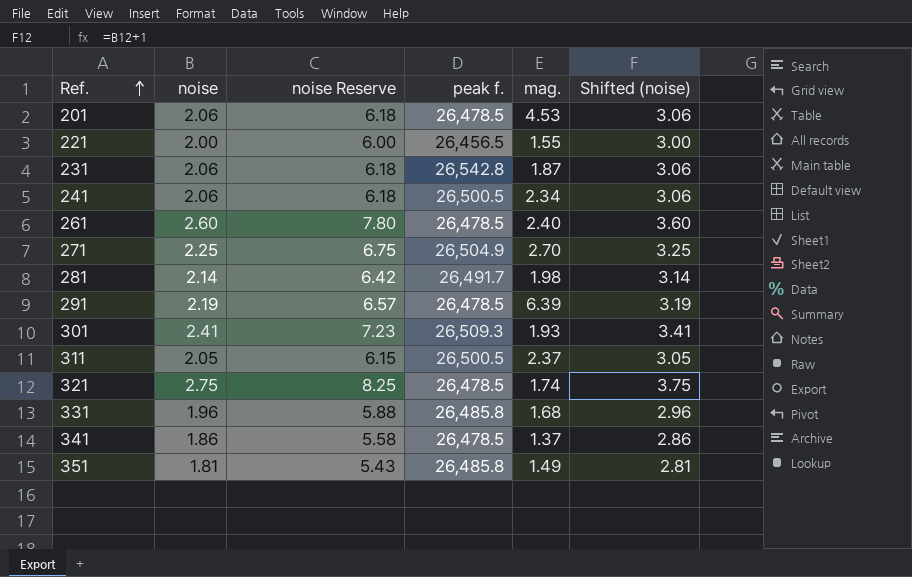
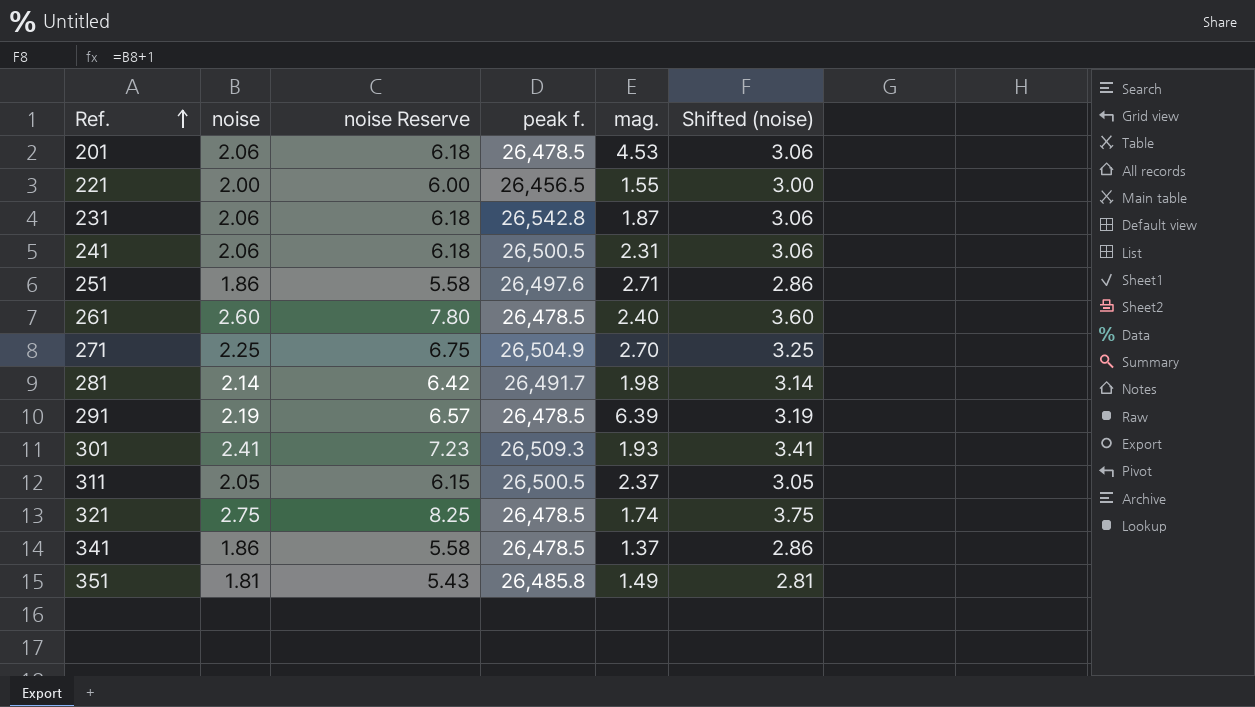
row 331: 1.96 | 5.88 | 26,485.8 | 1.68 | 2.96 -> none
241 | mag.: 2.34 -> 2.31
row 251: none -> 1.86 | 5.58 | 26,497.6 | 2.71 | 2.86

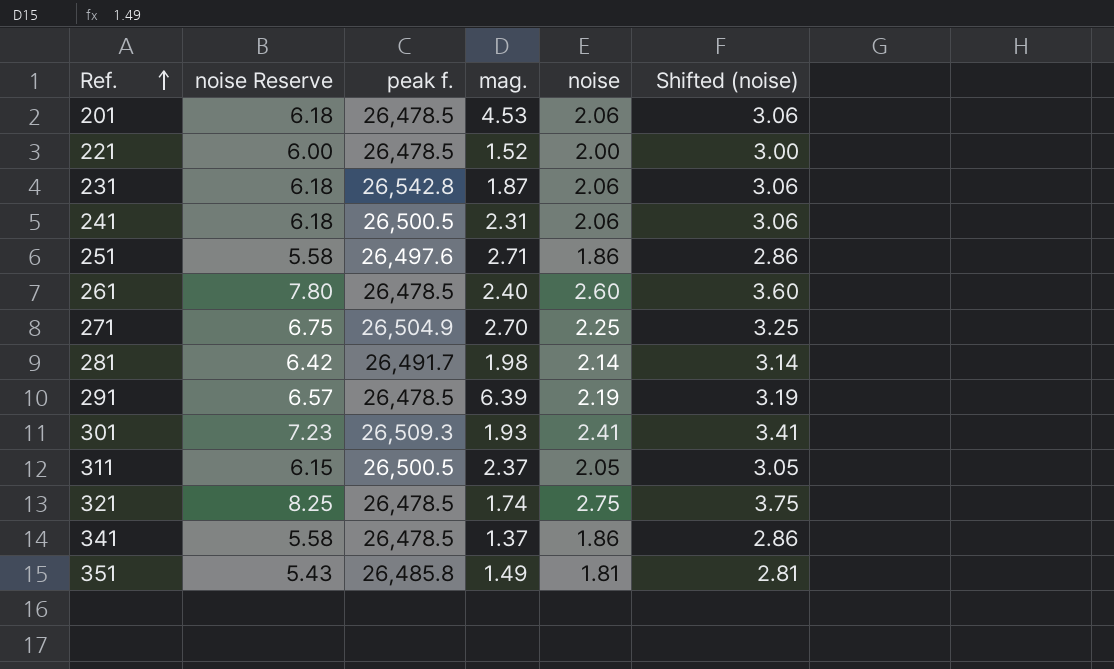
column noise | position: 2 -> 5
221 | peak f.: 26,456.5 -> 26,478.5
221 | mag.: 1.55 -> 1.52

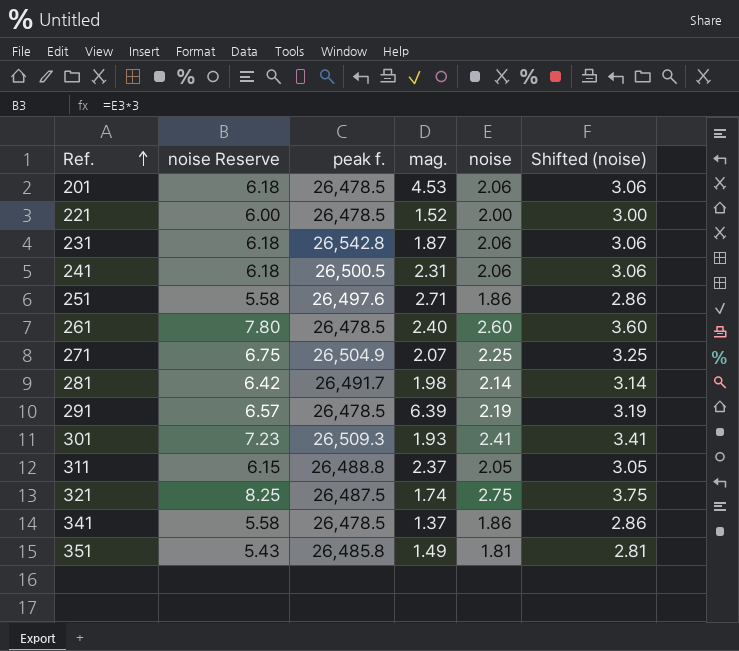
271 | mag.: 2.70 -> 2.07
311 | peak f.: 26,500.5 -> 26,488.8
321 | peak f.: 26,478.5 -> 26,487.5

